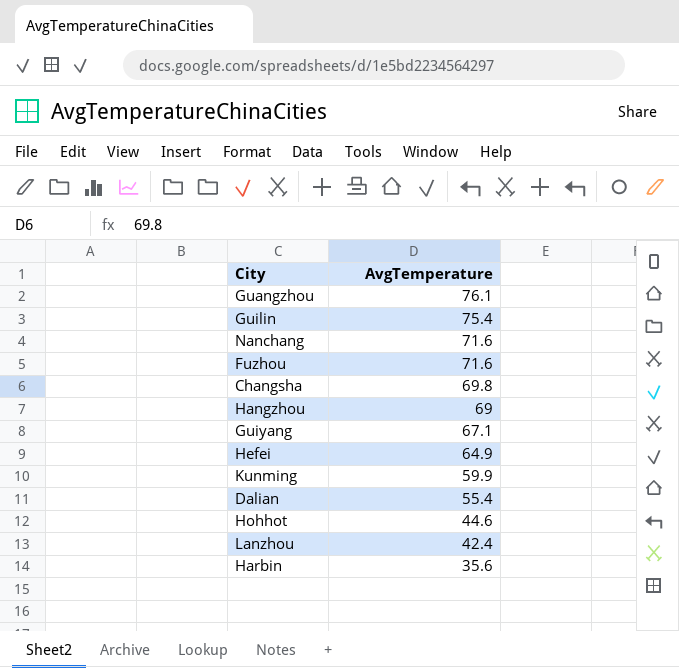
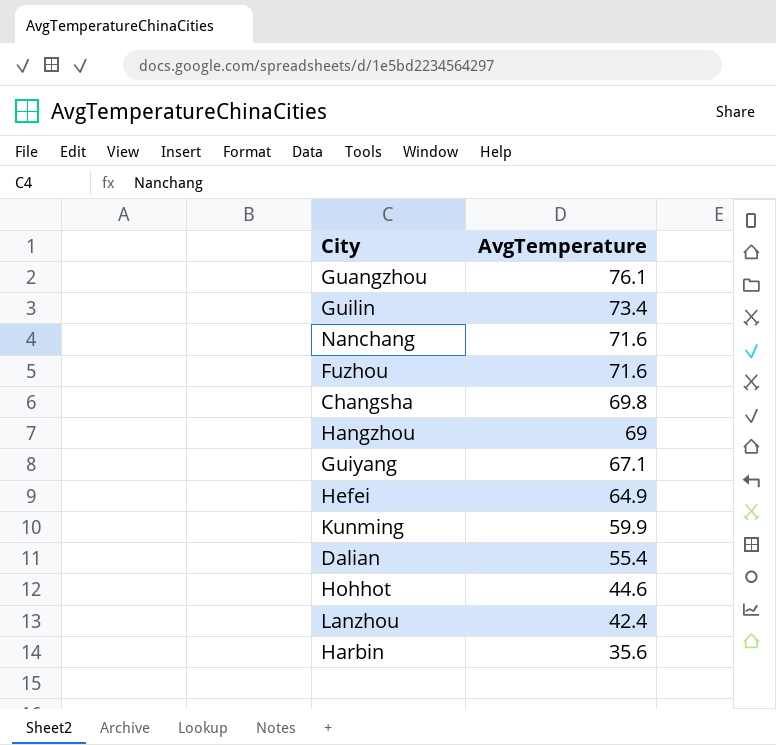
Guilin | AvgTemperature: 75.4 -> 73.4

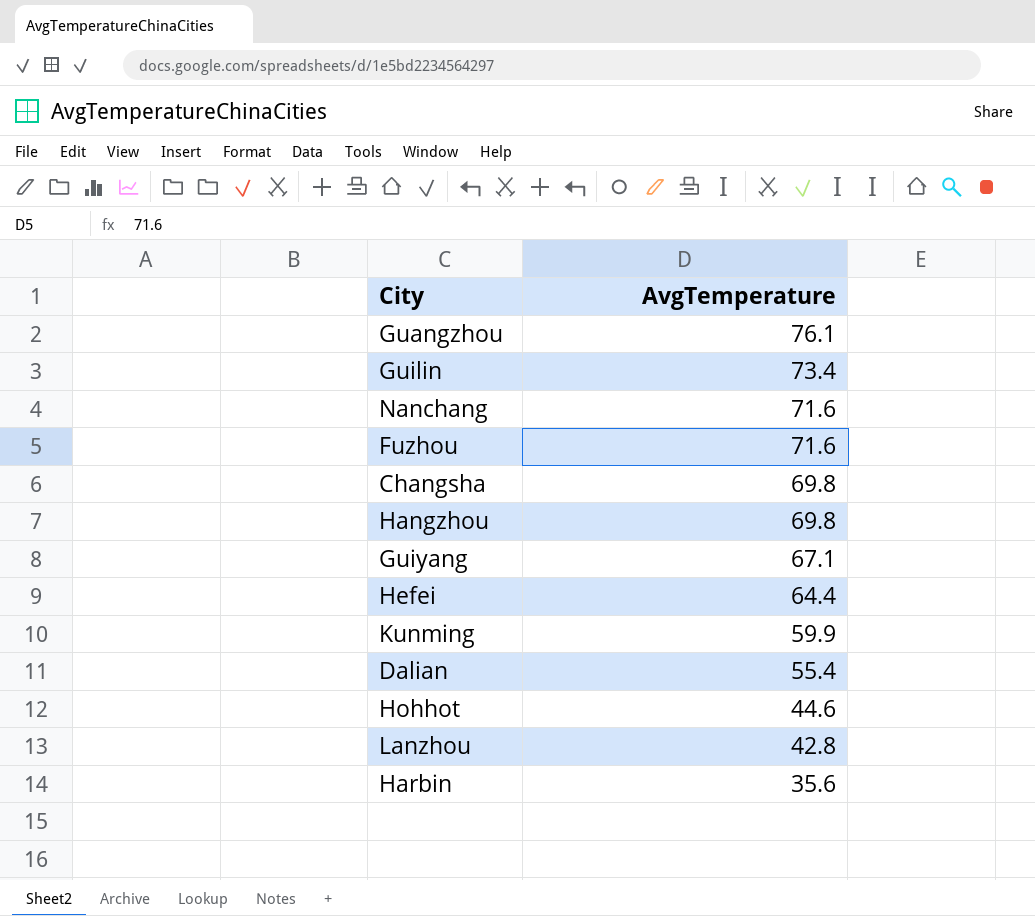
Hangzhou | AvgTemperature: 69 -> 69.8
Hefei | AvgTemperature: 64.9 -> 64.4
Lanzhou | AvgTemperature: 42.4 -> 42.8

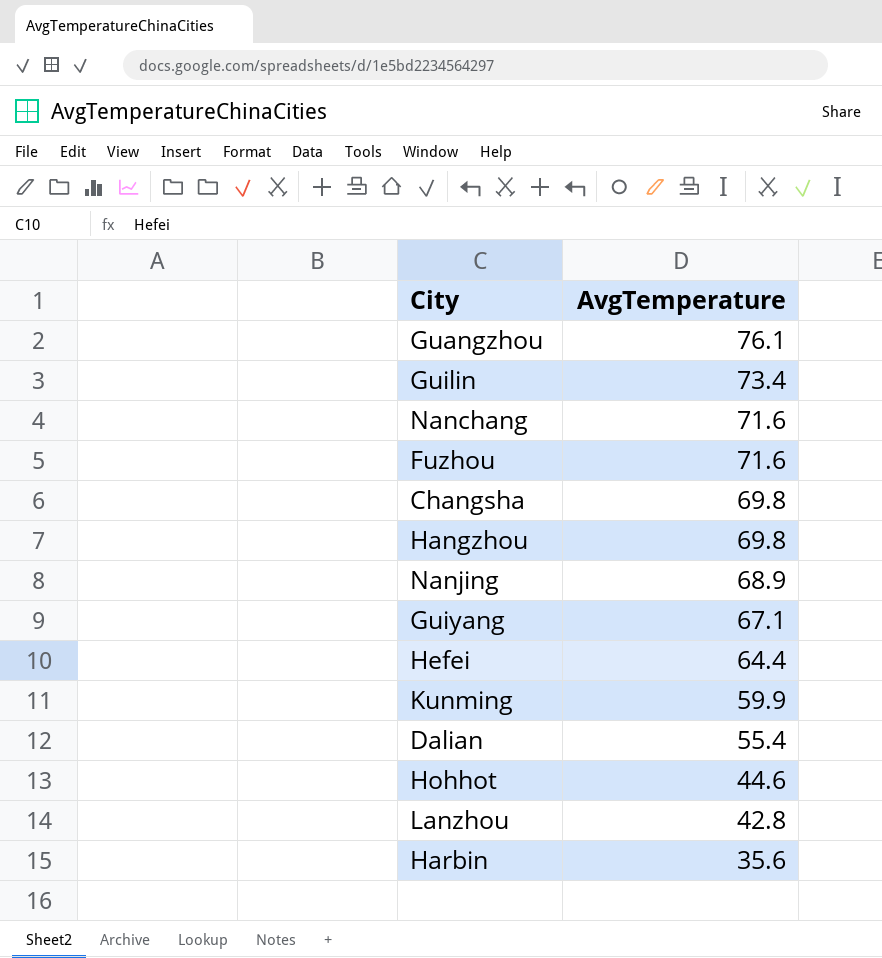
row Nanjing: none -> 68.9

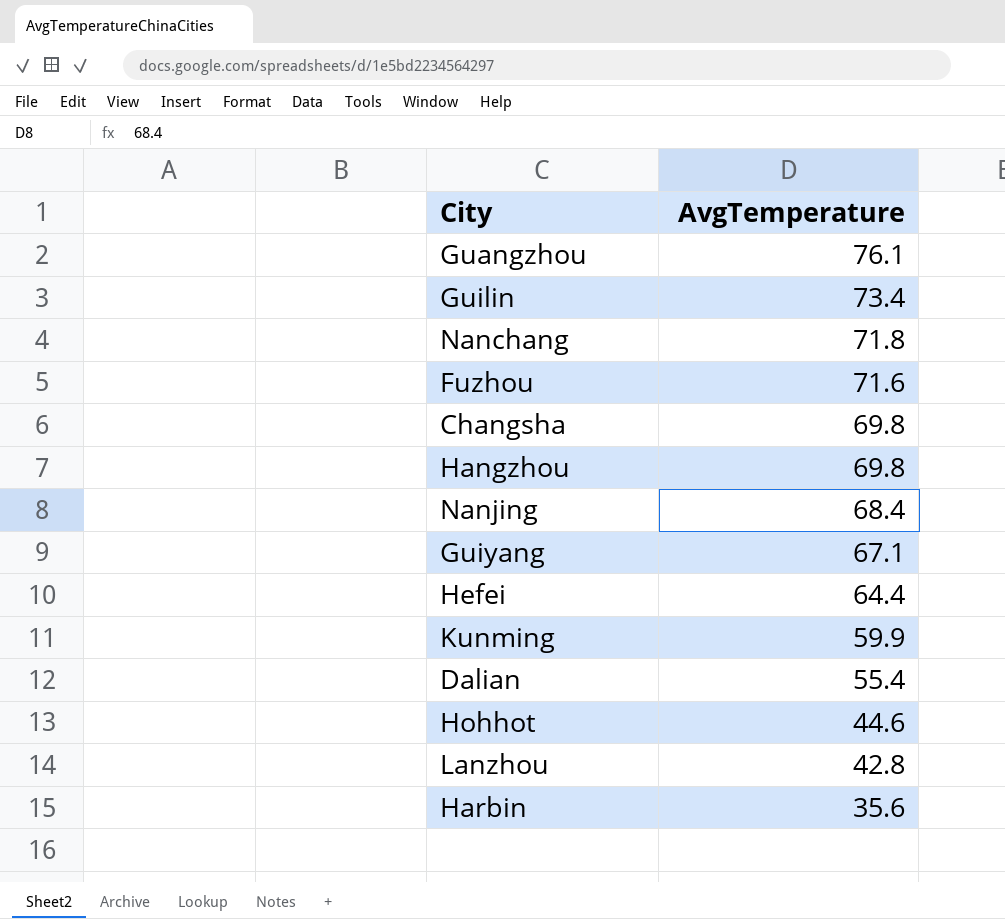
Nanchang | AvgTemperature: 71.6 -> 71.8
Nanjing | AvgTemperature: 68.9 -> 68.4

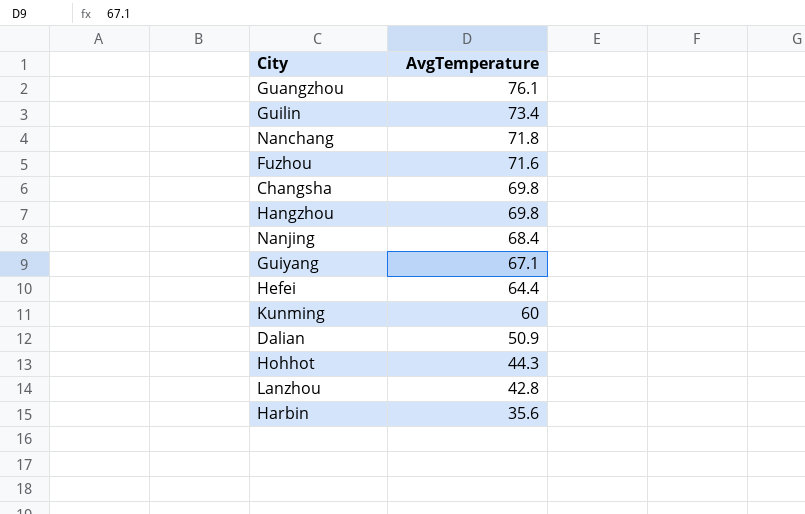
Kunming | AvgTemperature: 59.9 -> 60
Dalian | AvgTemperature: 55.4 -> 50.9
Hohhot | AvgTemperature: 44.6 -> 44.3

